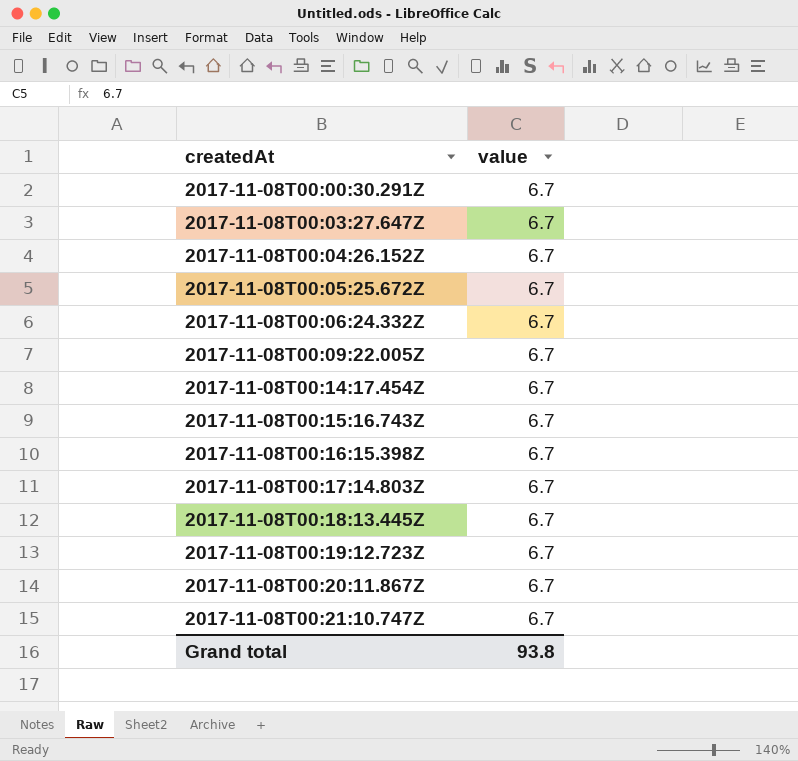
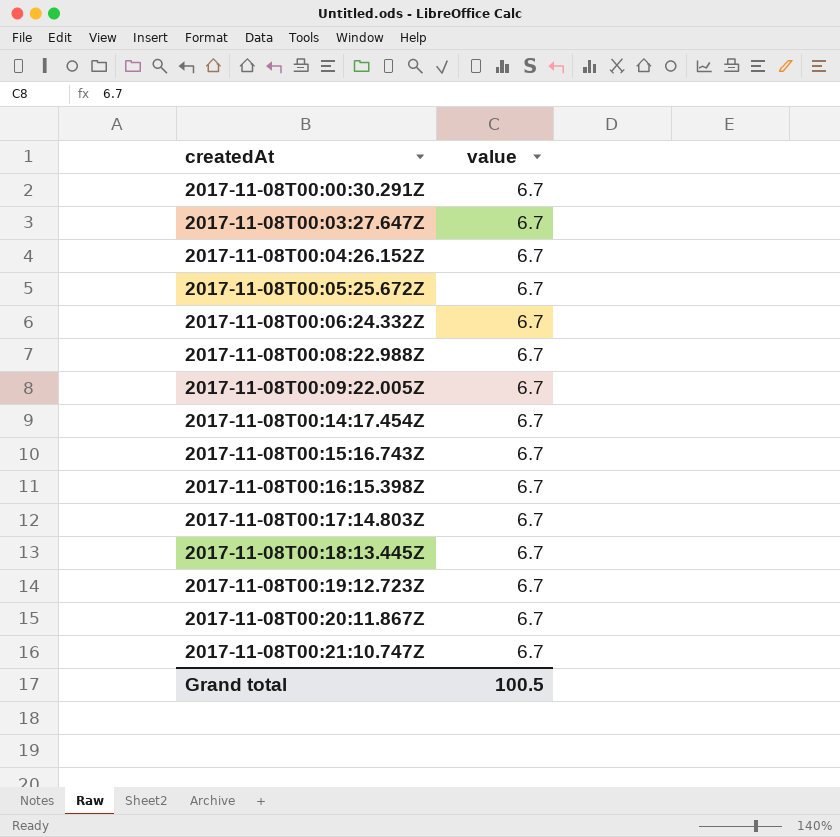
row 2017-11-08T00:08:22.988Z: none -> 6.7
Grand total | value: 93.8 -> 100.5

